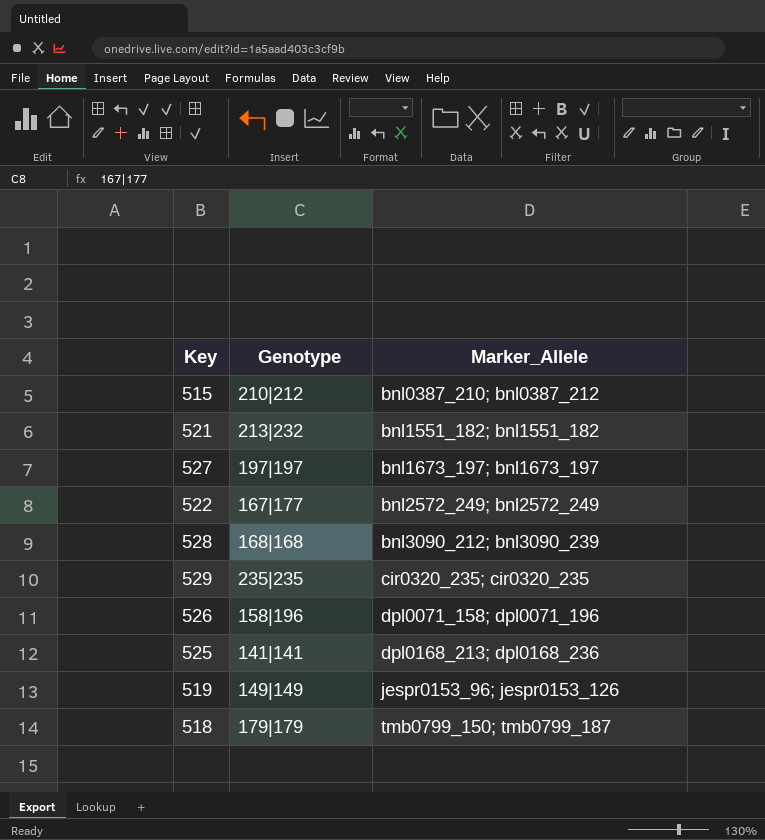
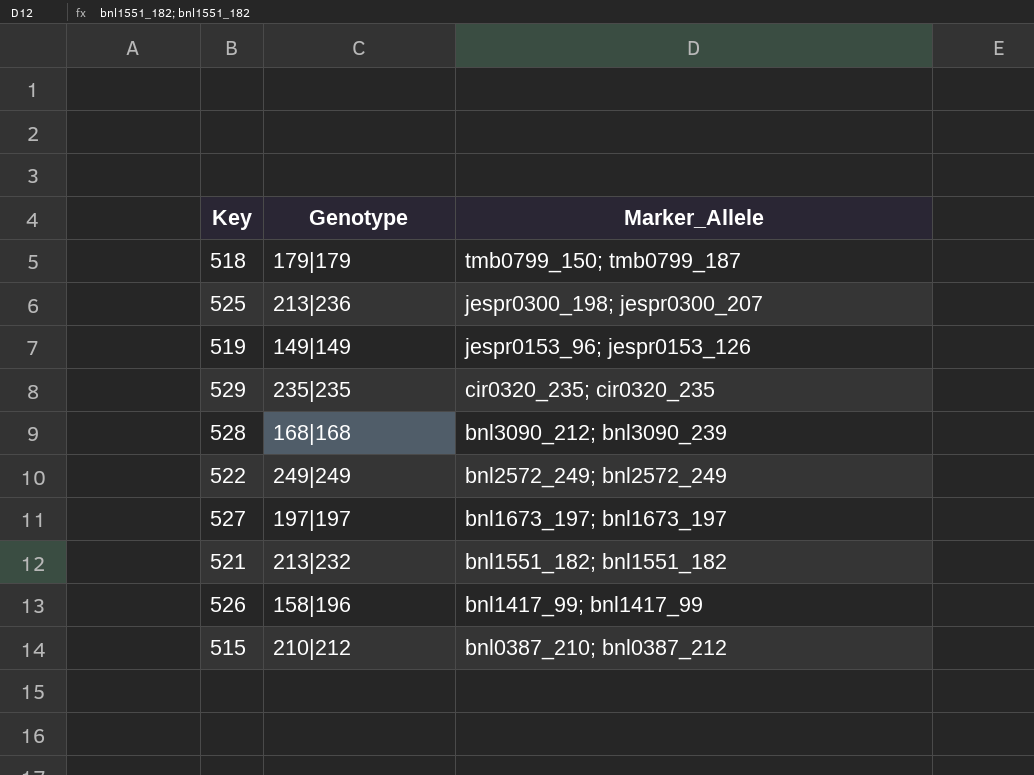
row order: Marker_Allele ascending -> Marker_Allele descending
525 | Genotype: 141|141 -> 213|236
525 | Marker_Allele: dpl0168_213; dpl0168_236 -> jespr0300_198; jespr0300_207
522 | Genotype: 167|177 -> 249|249
526 | Marker_Allele: dpl0071_158; dpl0071_196 -> bnl1417_99; bnl1417_99

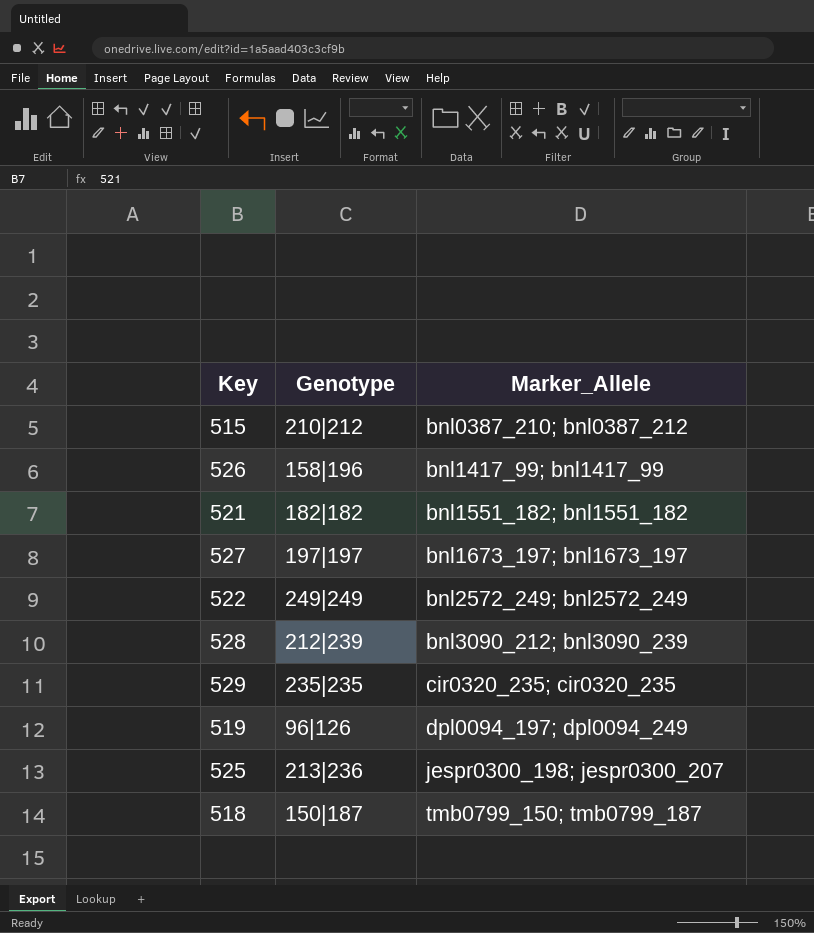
row order: Marker_Allele descending -> Marker_Allele ascending
521 | Genotype: 213|232 -> 182|182
528 | Genotype: 168|168 -> 212|239
519 | Genotype: 149|149 -> 96|126
519 | Marker_Allele: jespr0153_96; jespr0153_126 -> dpl0094_197; dpl0094_249
518 | Genotype: 179|179 -> 150|187

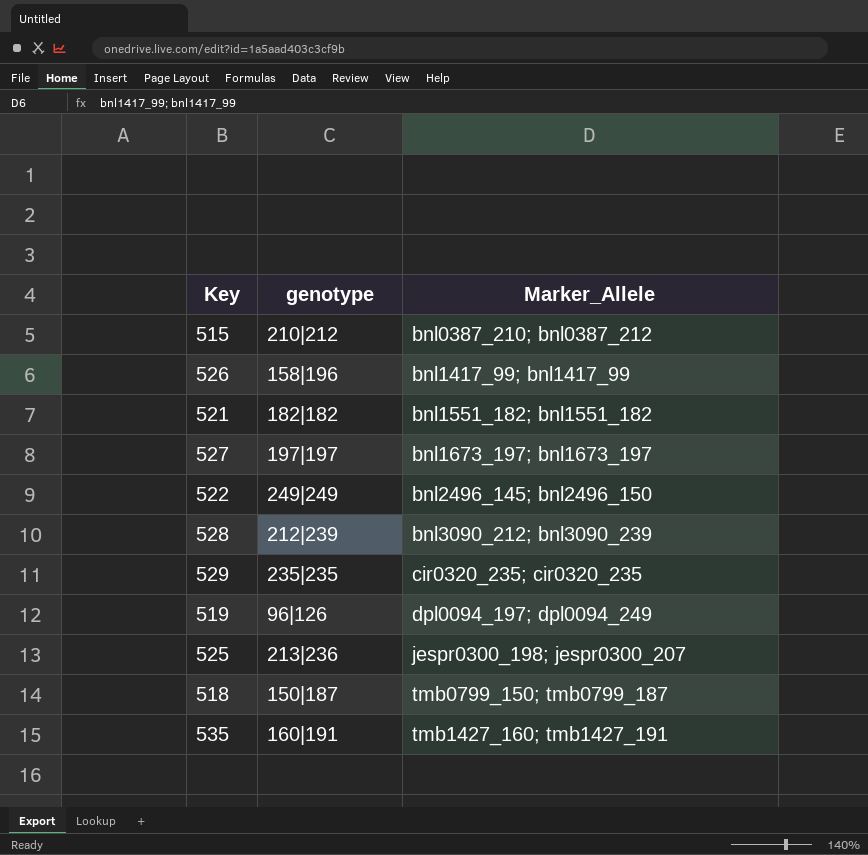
column name: Genotype -> genotype
522 | Marker_Allele: bnl2572_249; bnl2572_249 -> bnl2496_145; bnl2496_150
row 535: none -> 160|191 | tmb1427_160; tmb1427_191

